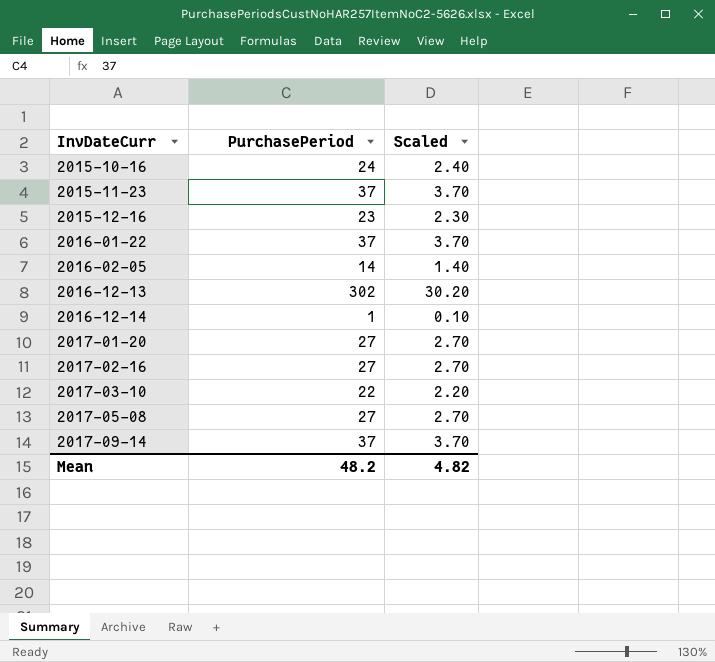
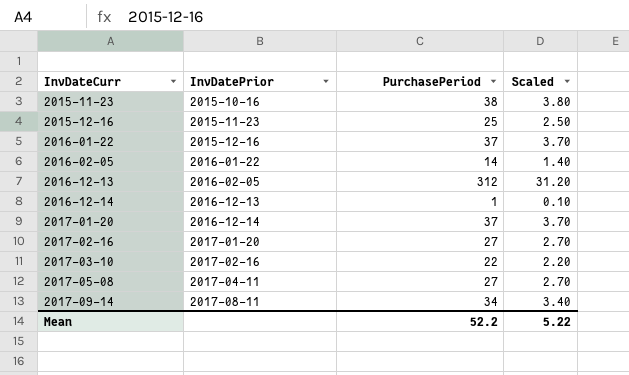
column InvDatePrior | position: none -> 2
row 2015-10-16: 24 | 2.40 -> none
2015-11-23 | PurchasePeriod: 37 -> 38
2015-11-23 | Scaled: 3.70 -> 3.80
2015-12-16 | PurchasePeriod: 23 -> 25
2015-12-16 | Scaled: 2.30 -> 2.50
2016-12-13 | PurchasePeriod: 302 -> 312
2016-12-13 | Scaled: 30.20 -> 31.20
2017-01-20 | PurchasePeriod: 27 -> 37
2017-01-20 | Scaled: 2.70 -> 3.70
2017-09-14 | PurchasePeriod: 37 -> 34
2017-09-14 | Scaled: 3.70 -> 3.40
Mean | PurchasePeriod: 48.2 -> 52.2
Mean | Scaled: 4.82 -> 5.22

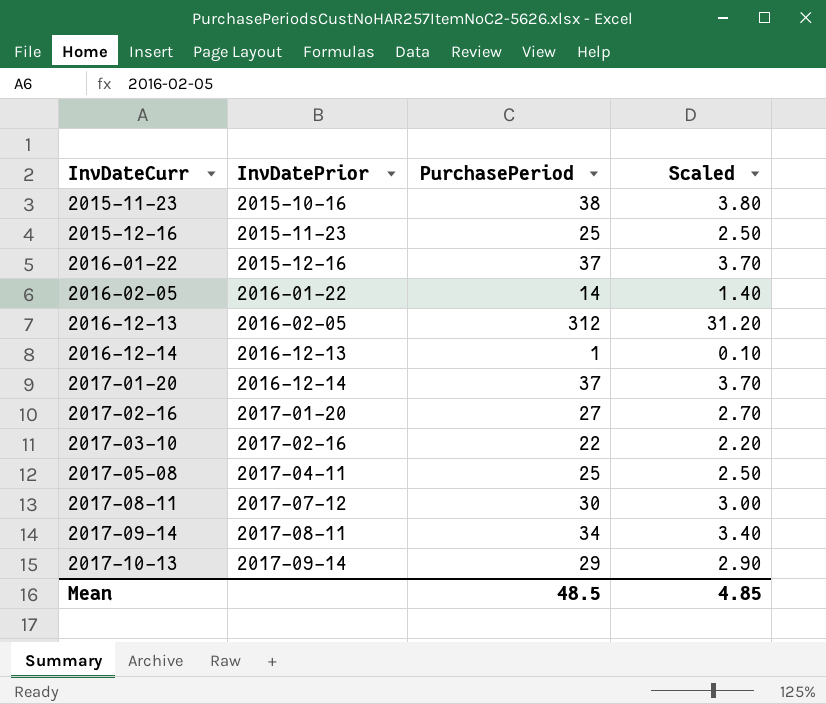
2017-05-08 | PurchasePeriod: 27 -> 25
2017-05-08 | Scaled: 2.70 -> 2.50
row 2017-08-11: none -> 2017-07-12 | 30 | 3.00
row 2017-10-13: none -> 2017-09-14 | 29 | 2.90
Mean | PurchasePeriod: 52.2 -> 48.5
Mean | Scaled: 5.22 -> 4.85

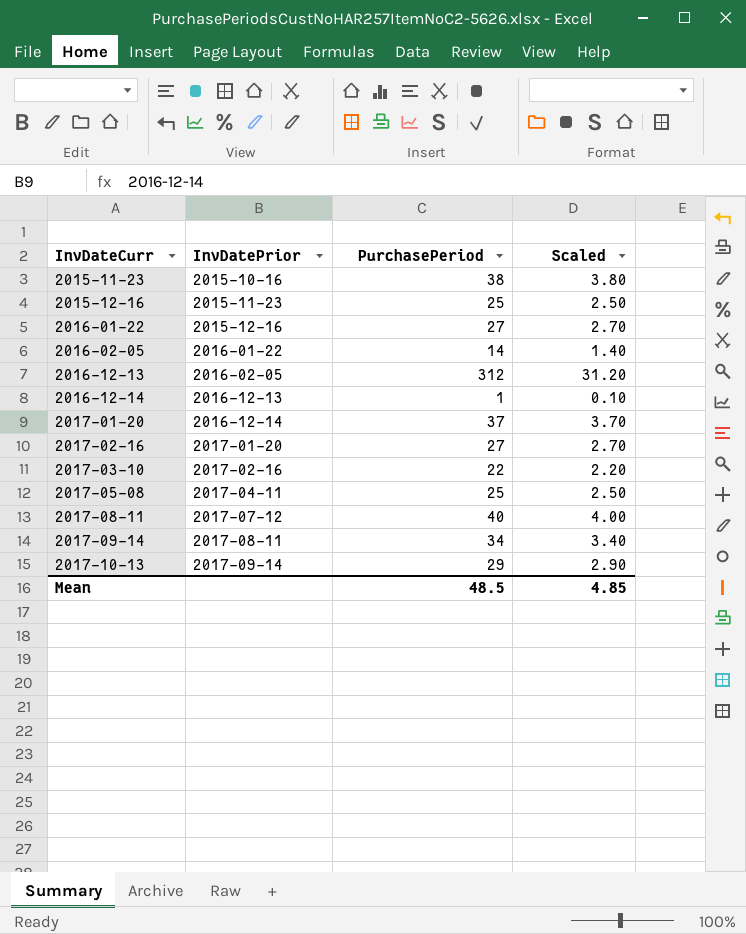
2016-01-22 | PurchasePeriod: 37 -> 27
2016-01-22 | Scaled: 3.70 -> 2.70
2017-08-11 | PurchasePeriod: 30 -> 40
2017-08-11 | Scaled: 3.00 -> 4.00

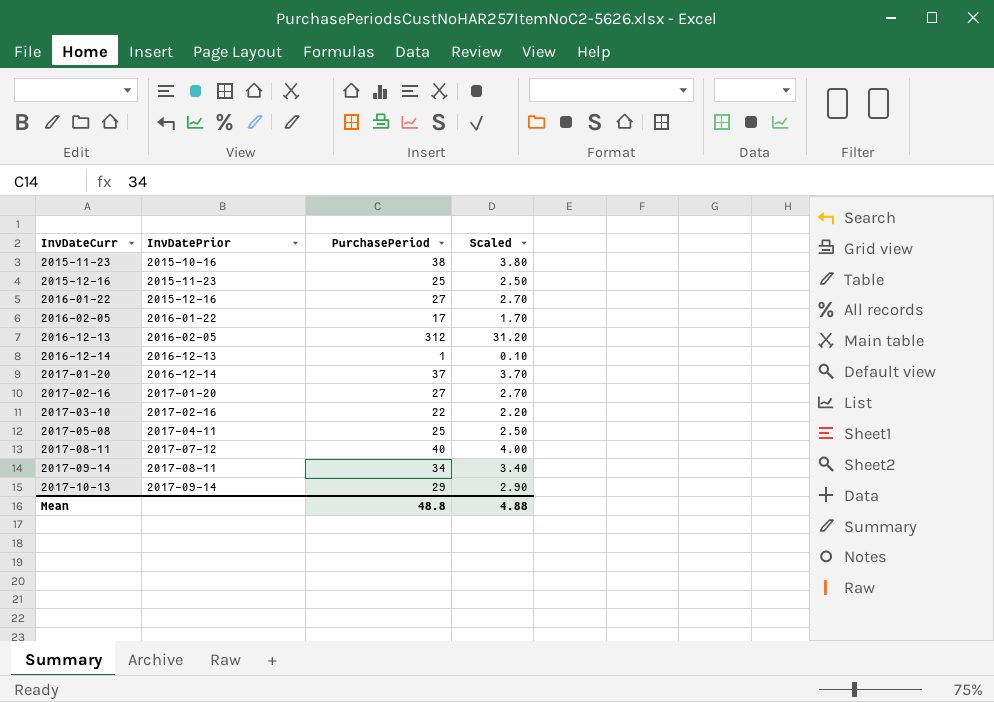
2016-02-05 | PurchasePeriod: 14 -> 17
2016-02-05 | Scaled: 1.40 -> 1.70
Mean | PurchasePeriod: 48.5 -> 48.8
Mean | Scaled: 4.85 -> 4.88

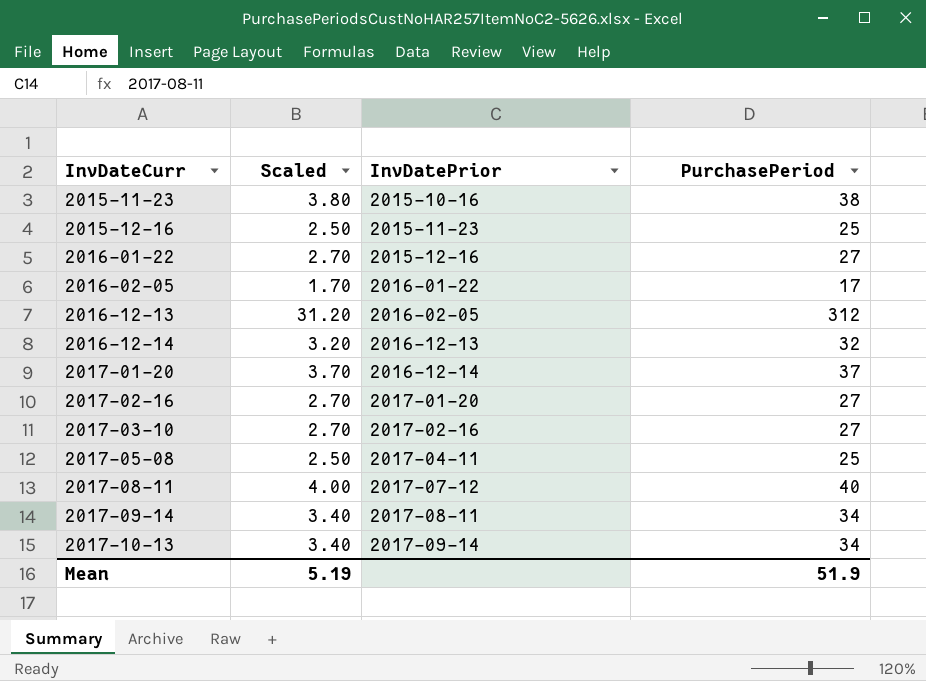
column Scaled | position: 4 -> 2
2016-12-14 | Scaled: 0.10 -> 3.20
2016-12-14 | PurchasePeriod: 1 -> 32
2017-03-10 | Scaled: 2.20 -> 2.70
2017-03-10 | PurchasePeriod: 22 -> 27
2017-10-13 | Scaled: 2.90 -> 3.40
2017-10-13 | PurchasePeriod: 29 -> 34
Mean | Scaled: 4.88 -> 5.19
Mean | PurchasePeriod: 48.8 -> 51.9

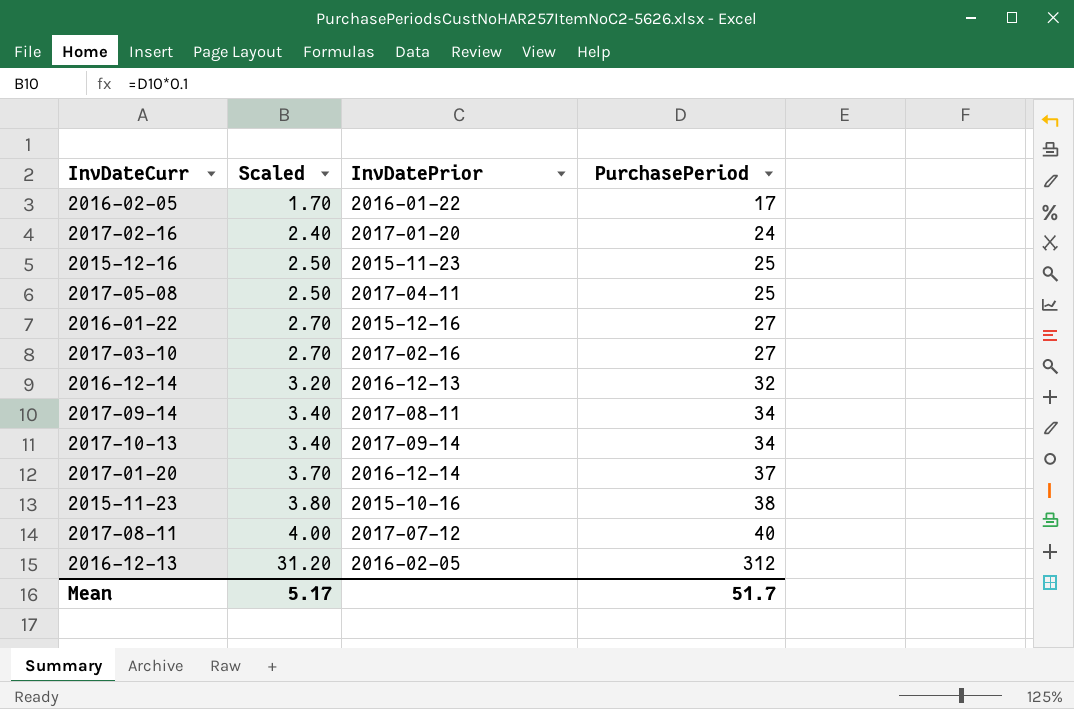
row order: InvDateCurr ascending -> Scaled ascending
2017-02-16 | Scaled: 2.70 -> 2.40
2017-02-16 | PurchasePeriod: 27 -> 24
Mean | Scaled: 5.19 -> 5.17
Mean | PurchasePeriod: 51.9 -> 51.7

